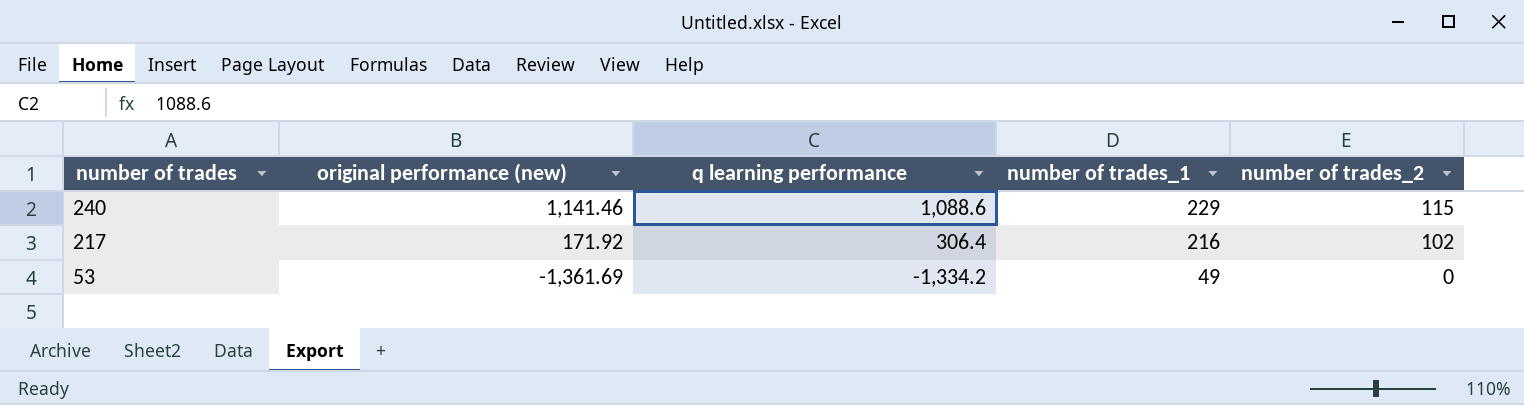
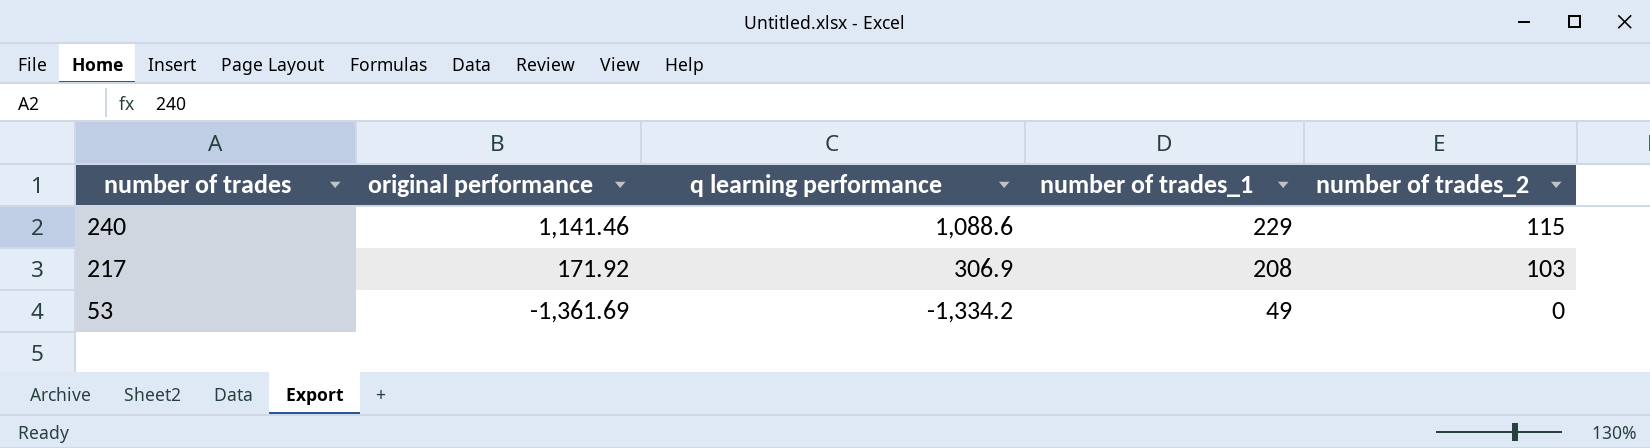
column name: original performance (new) -> original performance
217 | q learning performance: 306.4 -> 306.9
217 | number of trades_1: 216 -> 208
217 | number of trades_2: 102 -> 103

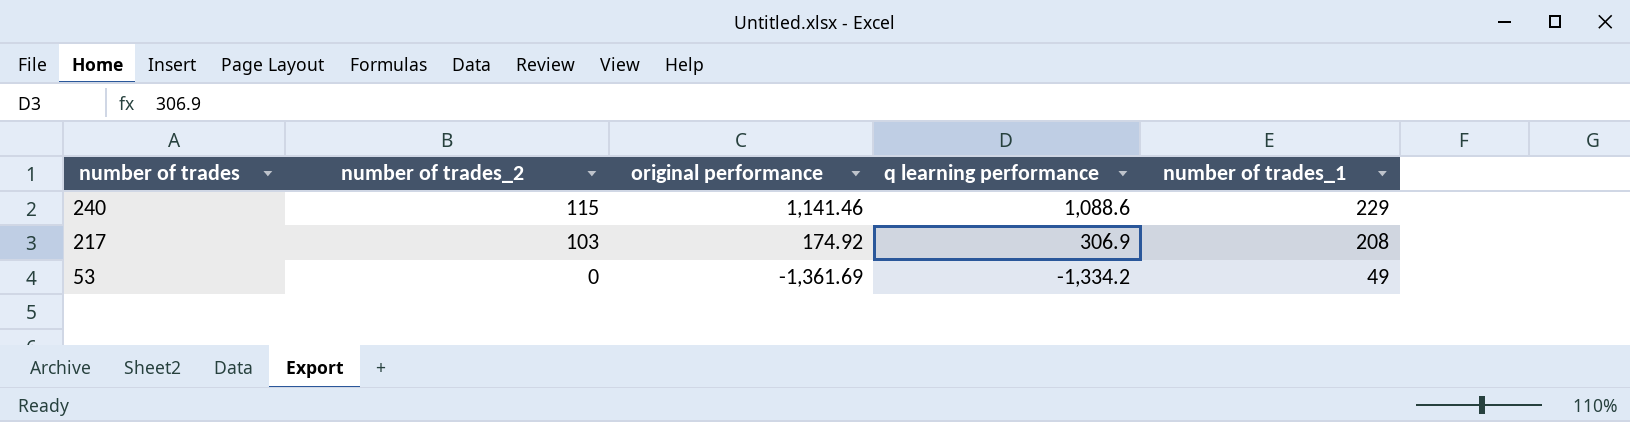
column number of trades_2 | position: 5 -> 2
217 | original performance: 171.92 -> 174.92

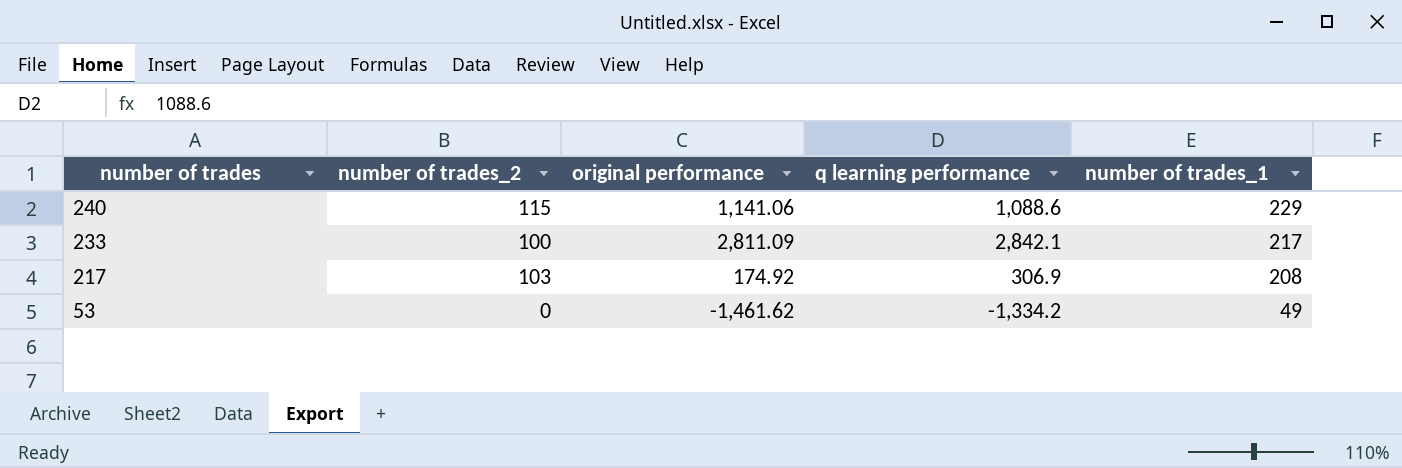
240 | original performance: 1,141.46 -> 1,141.06
row 233: none -> 100 | 2,811.09 | 2,842.1 | 217
53 | original performance: -1,361.69 -> -1,461.62

